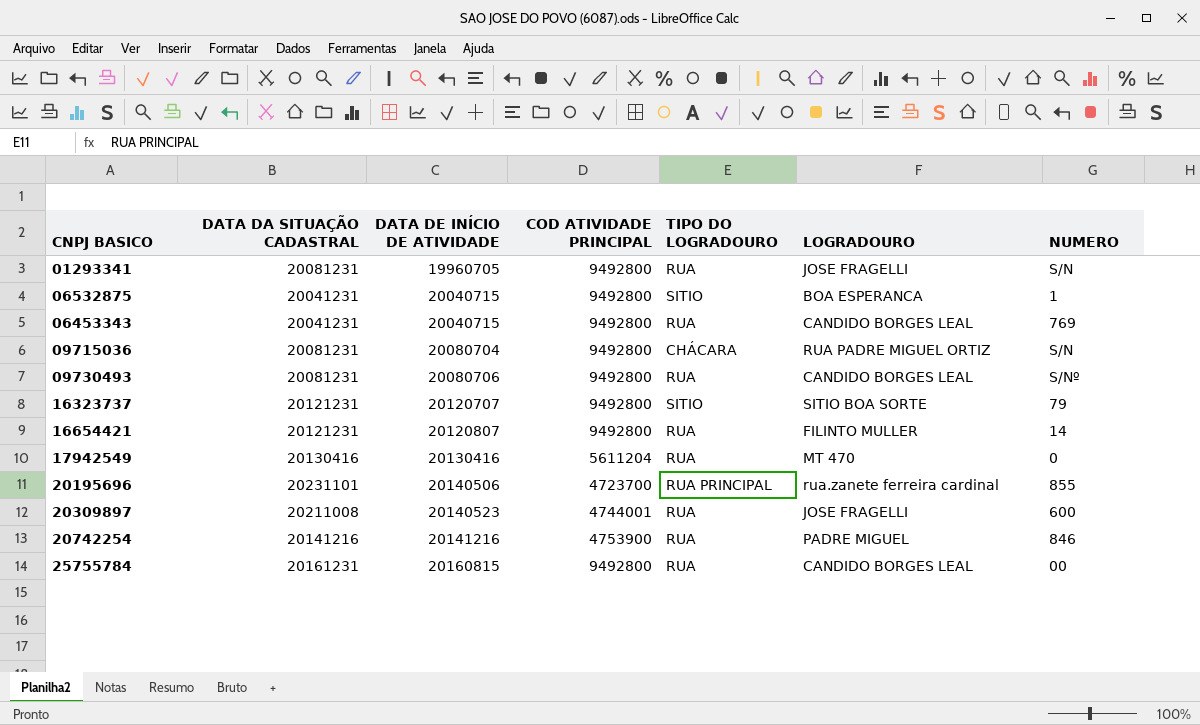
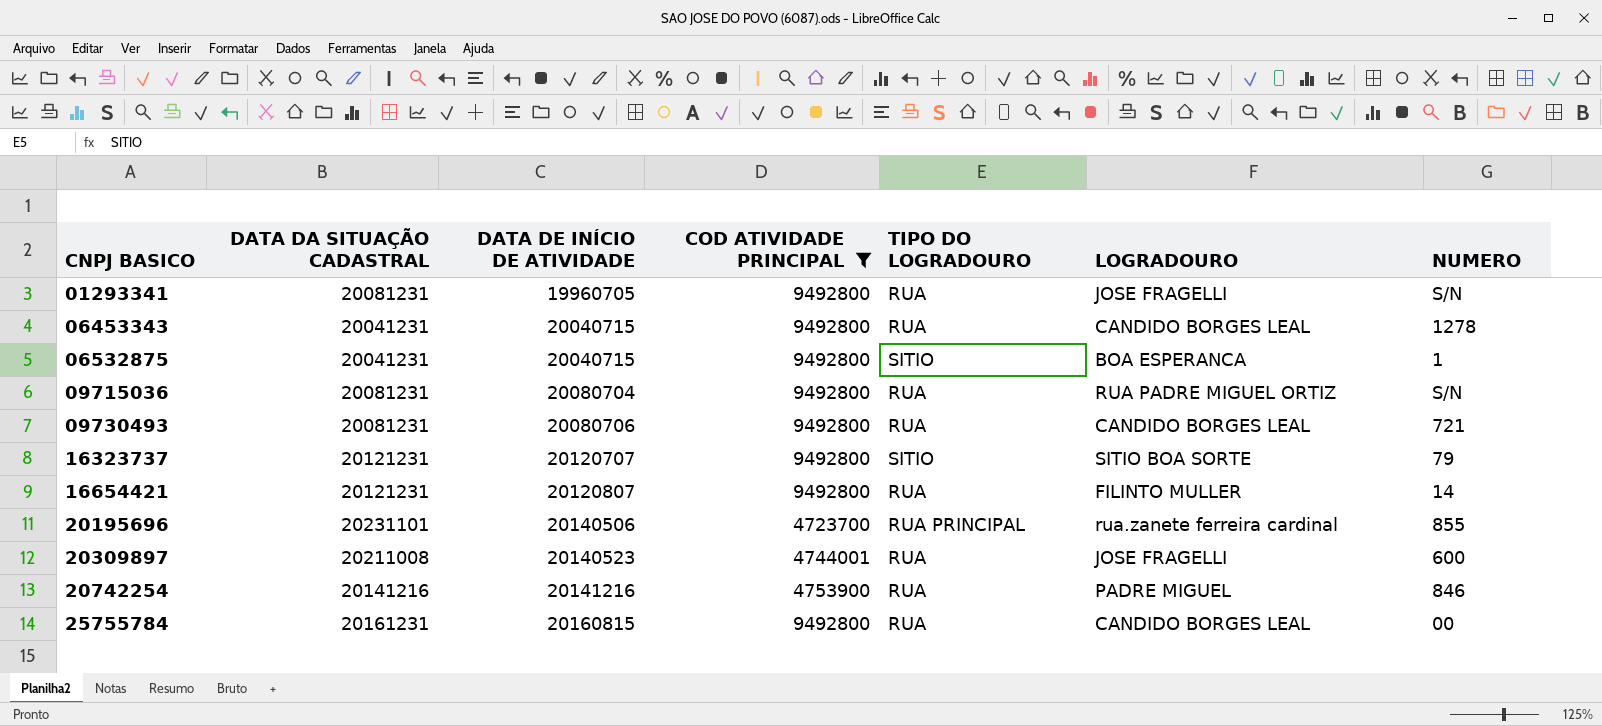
filter: none -> COD ATIVIDADE PRINCIPAL != 5611204
row order: DATA DE INÍCIO DE ATIVIDADE ascending -> CNPJ BASICO ascending
06453343 | NUMERO: 769 -> 1278
09715036 | TIPO DO LOGRADOURO: CHÁCARA -> RUA
09730493 | NUMERO: S/Nº -> 721

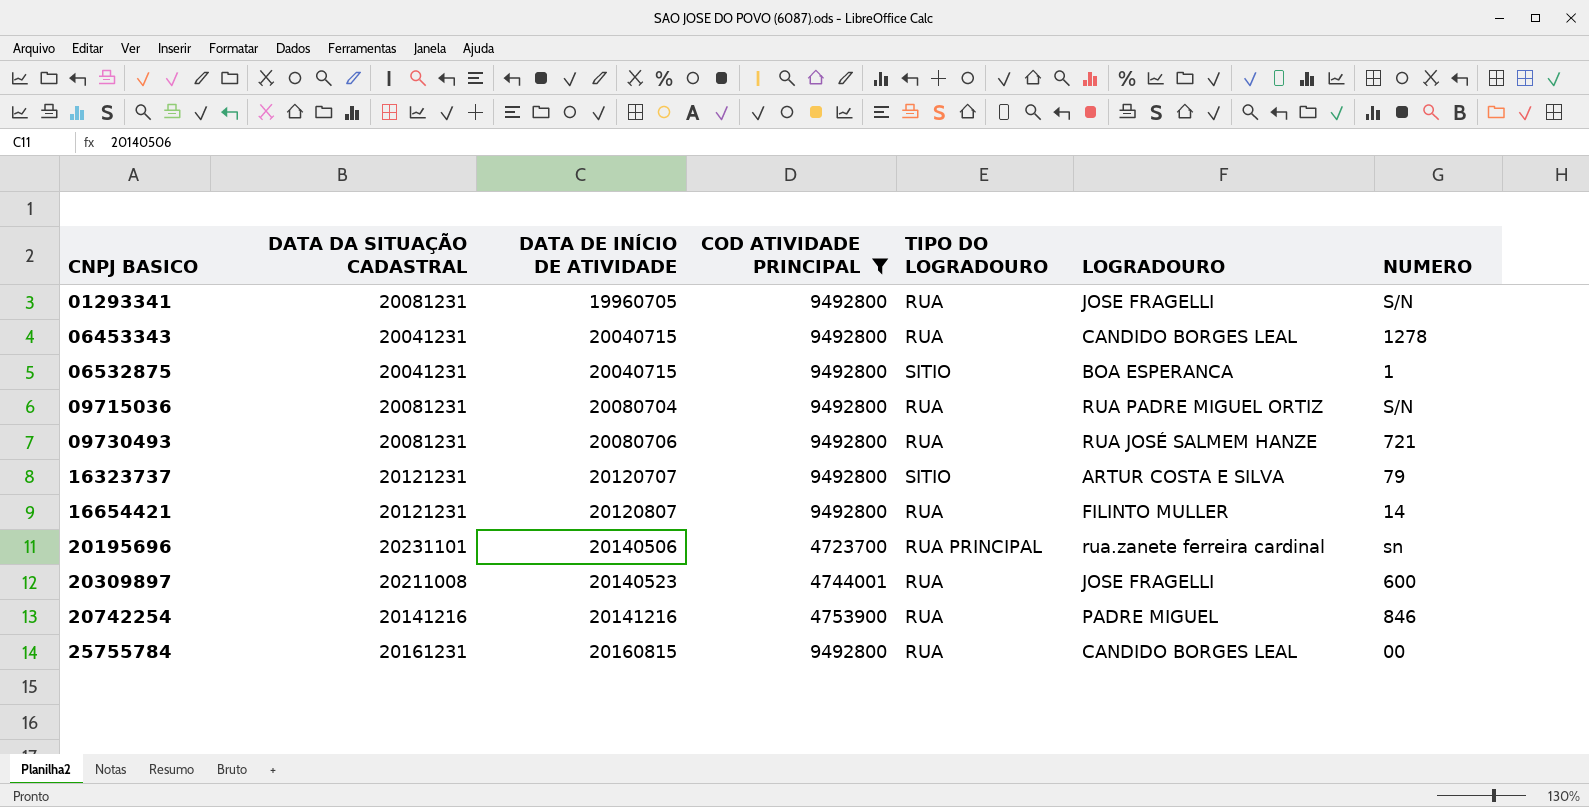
09730493 | LOGRADOURO: CANDIDO BORGES LEAL -> RUA JOSÉ SALMEM HANZE
16323737 | LOGRADOURO: SITIO BOA SORTE -> ARTUR COSTA E SILVA
20195696 | NUMERO: 855 -> sn

